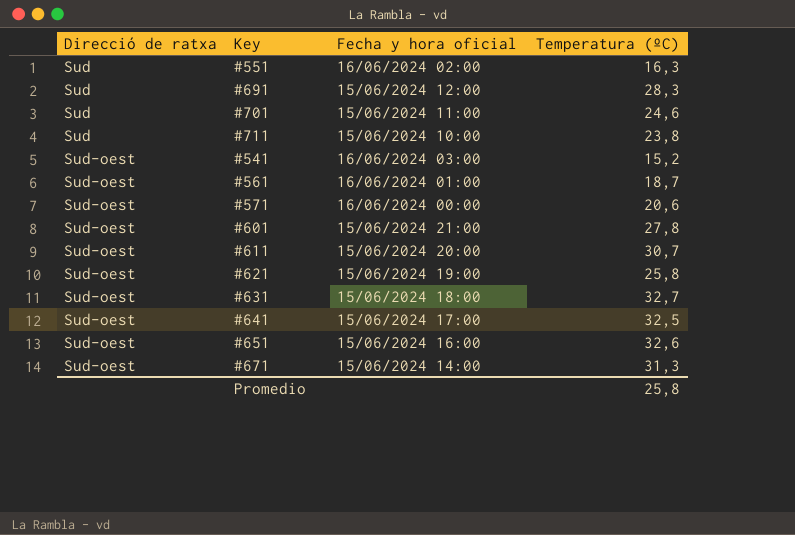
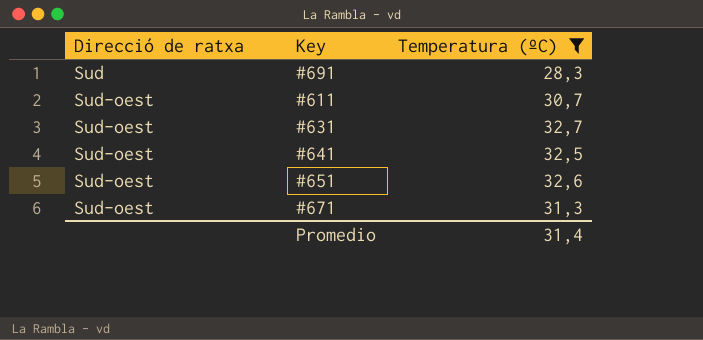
filter: none -> Temperatura (ºC) >= 28,3
column Fecha y hora oficial | position: 3 -> none
Promedio | Temperatura (ºC): 25,8 -> 31,4

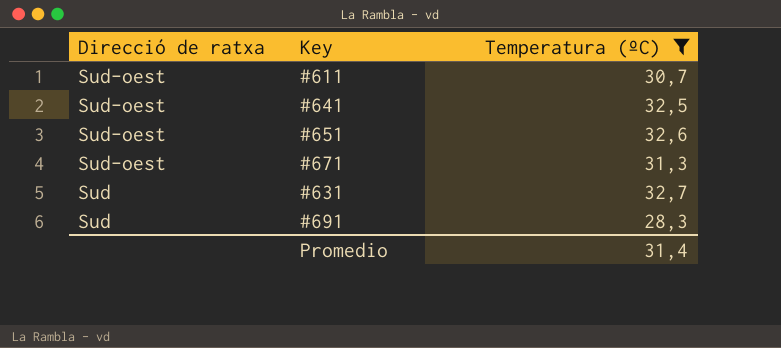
row order: Direcció de ratxa ascending -> Direcció de ratxa descending
#631 | Direcció de ratxa: Sud-oest -> Sud

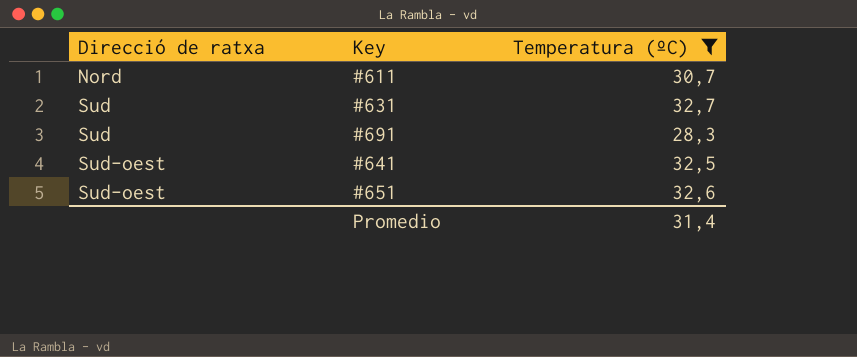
row order: Direcció de ratxa descending -> Direcció de ratxa ascending
row #671: Sud-oest | 31,3 -> none
#611 | Direcció de ratxa: Sud-oest -> Nord

